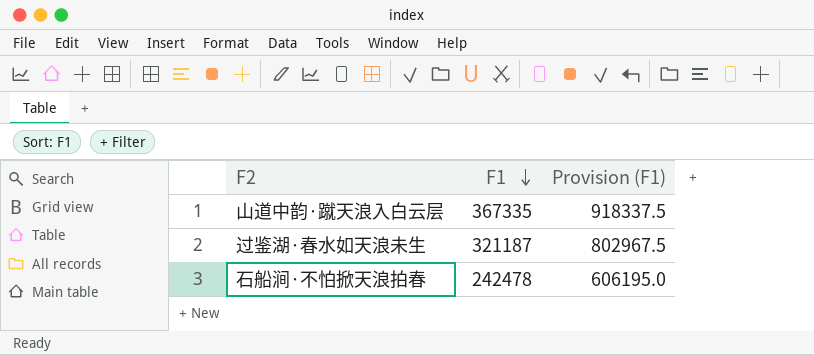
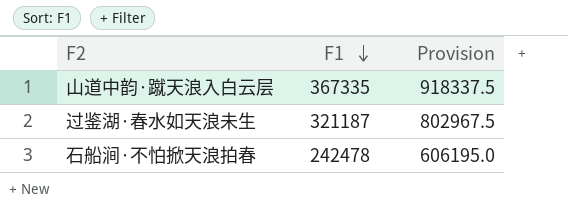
column name: Provision (F1) -> Provision

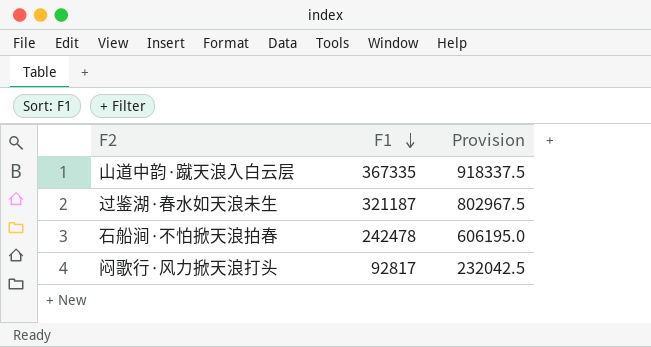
row 闷歌行·风力掀天浪打头: none -> 92817 | 232042.5

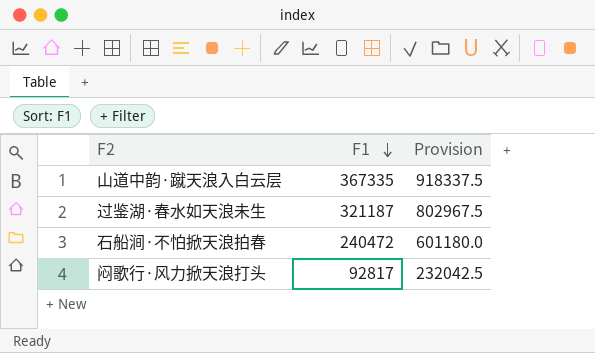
石船涧·不怕掀天浪拍春 | F1: 242478 -> 240472
石船涧·不怕掀天浪拍春 | Provision: 606195.0 -> 601180.0

